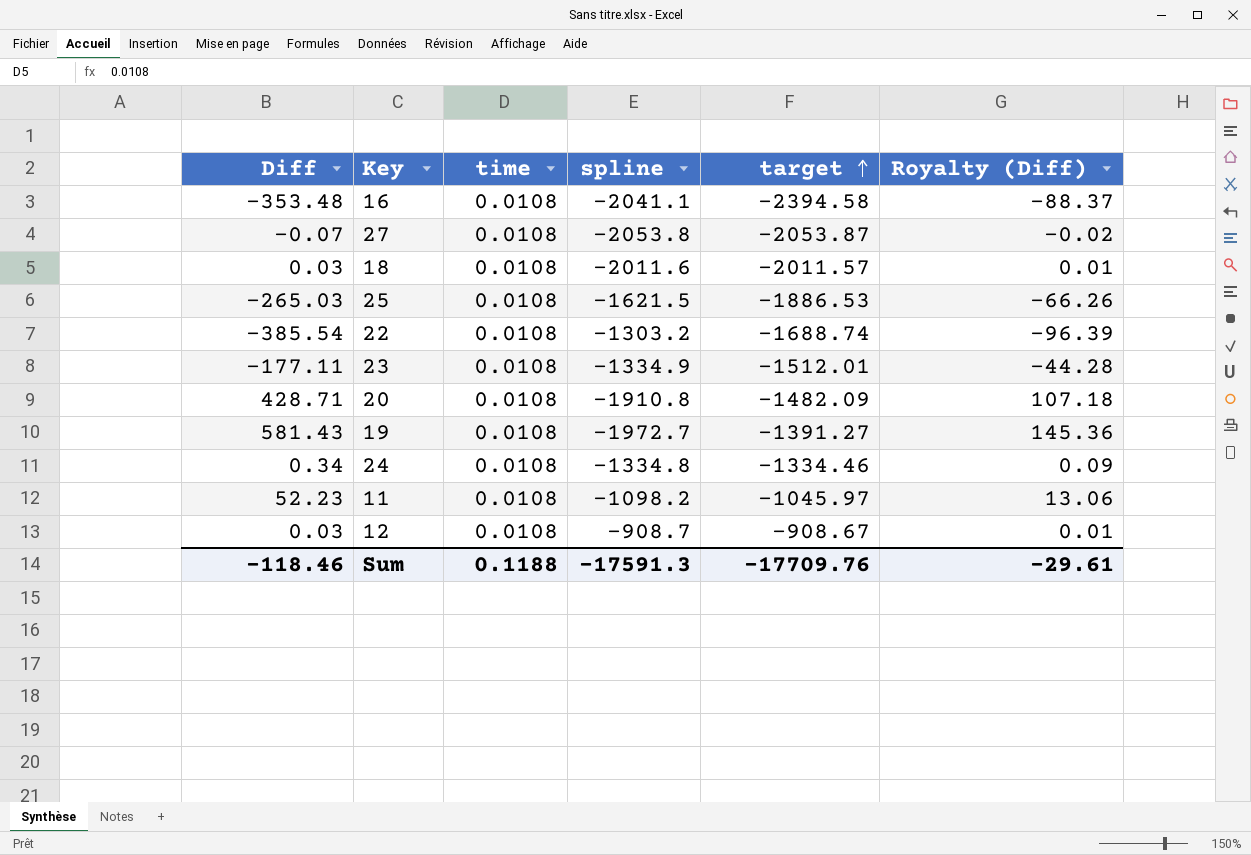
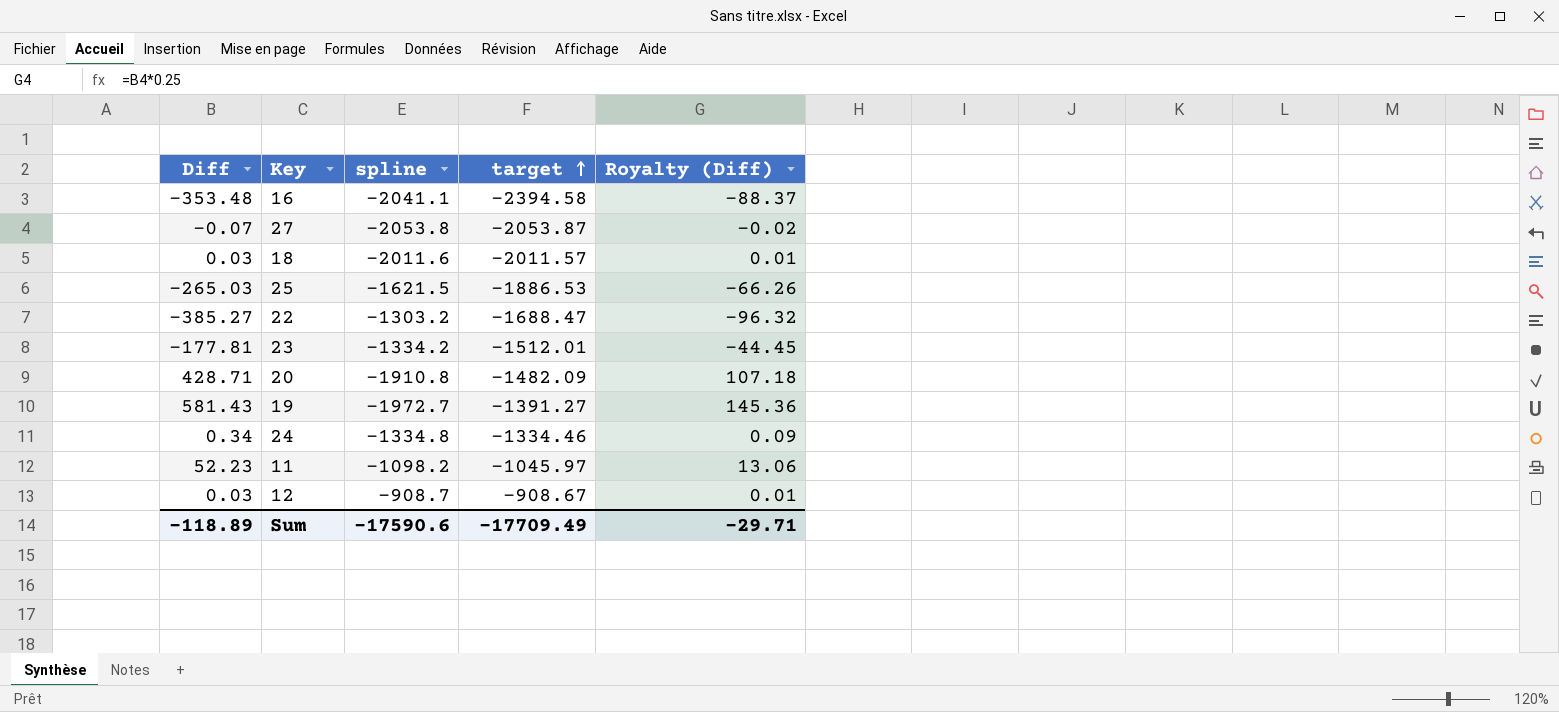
column time | position: 3 -> none
22 | Diff: -385.54 -> -385.27
22 | target: -1688.74 -> -1688.47
22 | Royalty (Diff): -96.39 -> -96.32
23 | Diff: -177.11 -> -177.81
23 | spline: -1334.9 -> -1334.2
23 | Royalty (Diff): -44.28 -> -44.45
Sum | Diff: -118.46 -> -118.89
Sum | spline: -17591.3 -> -17590.6
Sum | target: -17709.76 -> -17709.49
Sum | Royalty (Diff): -29.61 -> -29.71

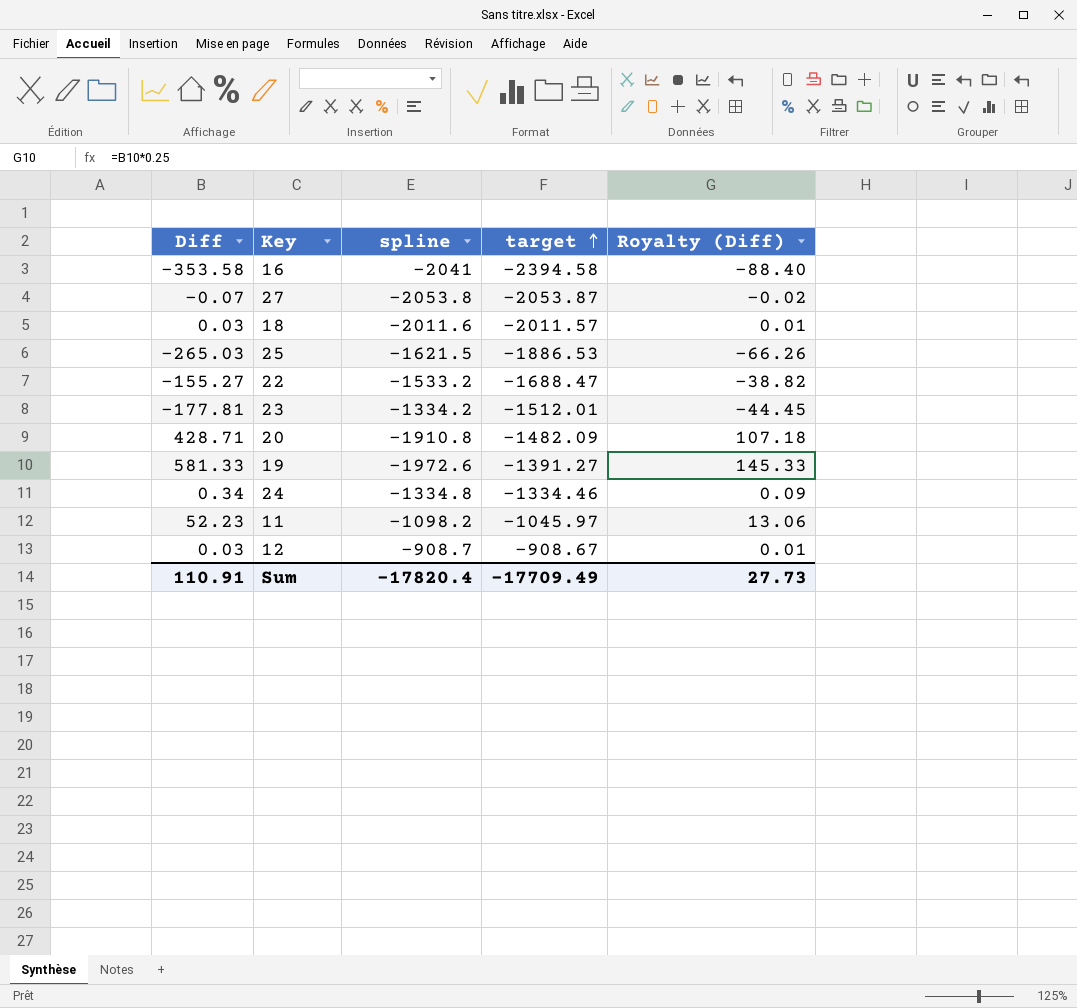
16 | Diff: -353.48 -> -353.58
16 | spline: -2041.1 -> -2041
16 | Royalty (Diff): -88.37 -> -88.40
22 | Diff: -385.27 -> -155.27
22 | spline: -1303.2 -> -1533.2
22 | Royalty (Diff): -96.32 -> -38.82
19 | Diff: 581.43 -> 581.33
19 | spline: -1972.7 -> -1972.6
19 | Royalty (Diff): 145.36 -> 145.33
Sum | Diff: -118.89 -> 110.91
Sum | spline: -17590.6 -> -17820.4
Sum | Royalty (Diff): -29.71 -> 27.73

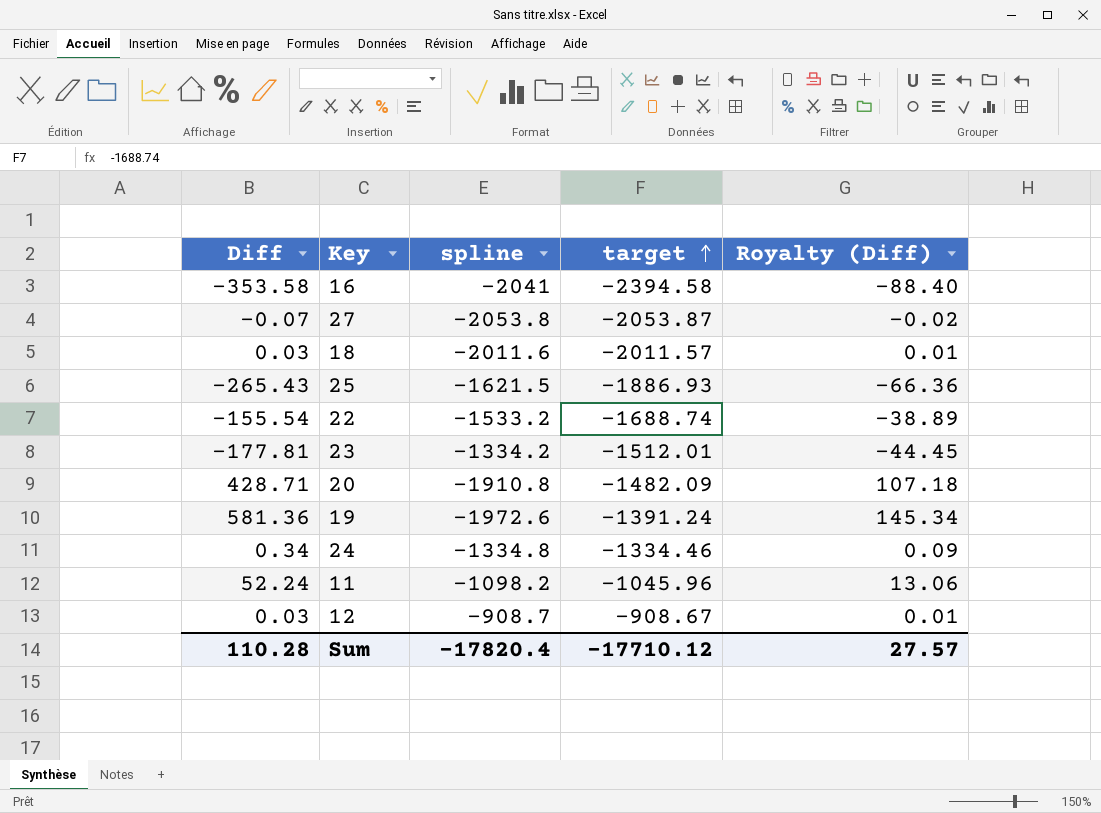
25 | Diff: -265.03 -> -265.43
25 | target: -1886.53 -> -1886.93
25 | Royalty (Diff): -66.26 -> -66.36
22 | Diff: -155.27 -> -155.54
22 | target: -1688.47 -> -1688.74
22 | Royalty (Diff): -38.82 -> -38.89
19 | Diff: 581.33 -> 581.36
19 | target: -1391.27 -> -1391.24
19 | Royalty (Diff): 145.33 -> 145.34
11 | Diff: 52.23 -> 52.24
11 | target: -1045.97 -> -1045.96
Sum | Diff: 110.91 -> 110.28
Sum | target: -17709.49 -> -17710.12
Sum | Royalty (Diff): 27.73 -> 27.57

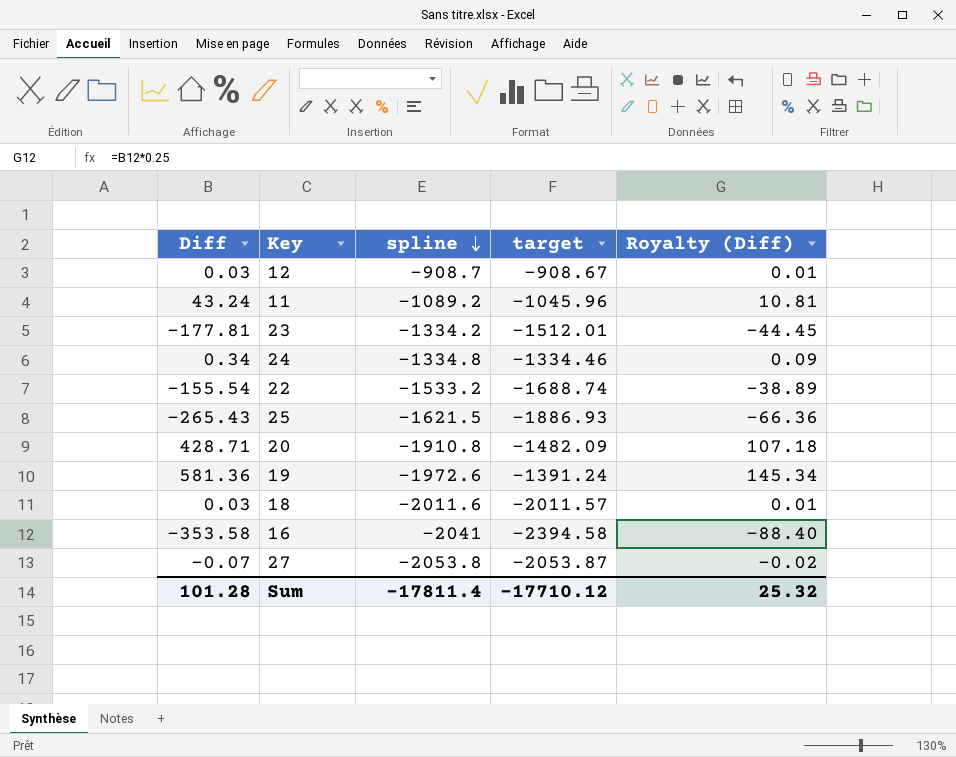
row order: target ascending -> spline descending
11 | Diff: 52.24 -> 43.24
11 | spline: -1098.2 -> -1089.2
11 | Royalty (Diff): 13.06 -> 10.81
Sum | Diff: 110.28 -> 101.28
Sum | spline: -17820.4 -> -17811.4
Sum | Royalty (Diff): 27.57 -> 25.32

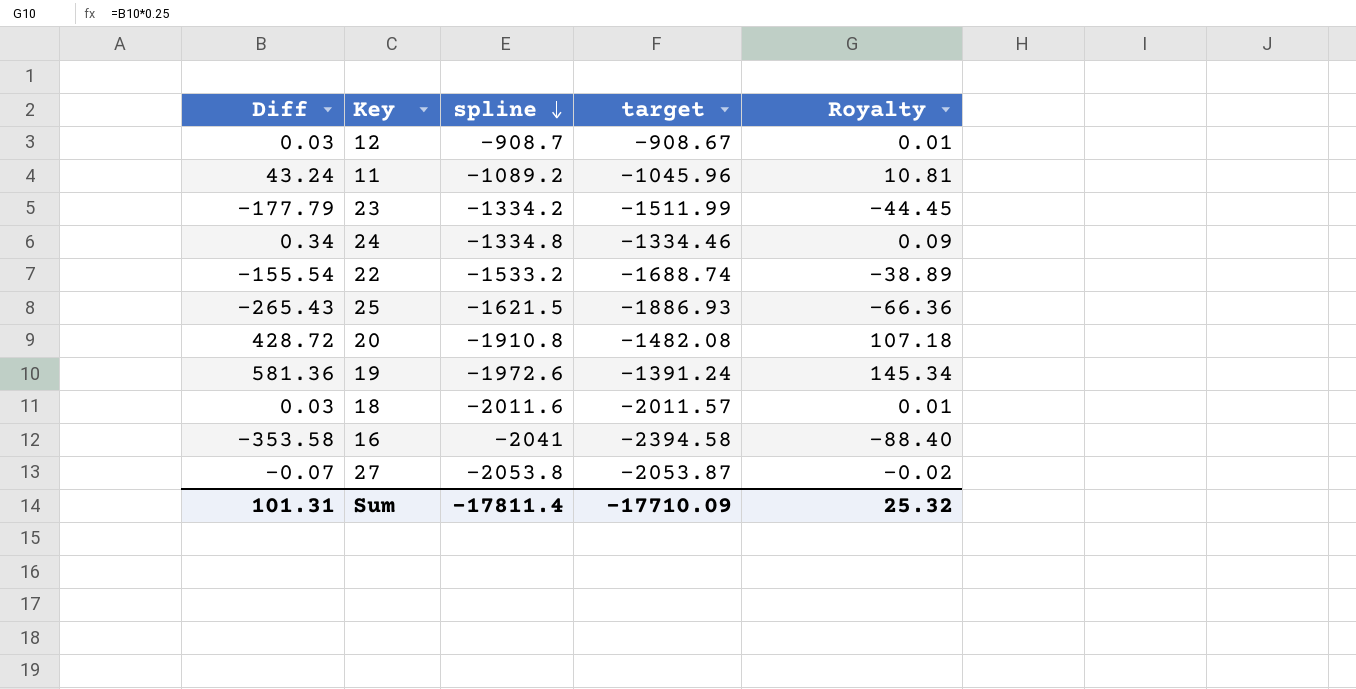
column name: Royalty (Diff) -> Royalty
23 | Diff: -177.81 -> -177.79
23 | target: -1512.01 -> -1511.99
20 | Diff: 428.71 -> 428.72
20 | target: -1482.09 -> -1482.08
Sum | Diff: 101.28 -> 101.31
Sum | target: -17710.12 -> -17710.09

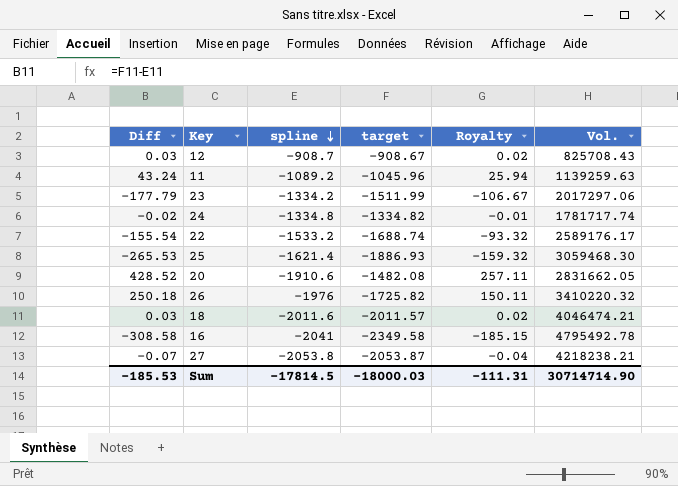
column Royalty | formula: [Diff] * 0.25 -> [Diff] * 0.6
column Vol. | formula: none -> [spline] * [target]
row 19: 581.36 | -1972.6 | -1391.24 | 145.34 -> none
24 | Diff: 0.34 -> -0.02
24 | target: -1334.46 -> -1334.82
25 | Diff: -265.43 -> -265.53
25 | spline: -1621.5 -> -1621.4
20 | Diff: 428.72 -> 428.52
20 | spline: -1910.8 -> -1910.6
row 26: none -> 250.18 | -1976 | -1725.82 | 150.11 | 3410220.32
16 | Diff: -353.58 -> -308.58
16 | target: -2394.58 -> -2349.58
Sum | Diff: 101.31 -> -185.53
Sum | spline: -17811.4 -> -17814.5
Sum | target: -17710.09 -> -18000.03
Sum | Royalty: 25.32 -> -111.31

